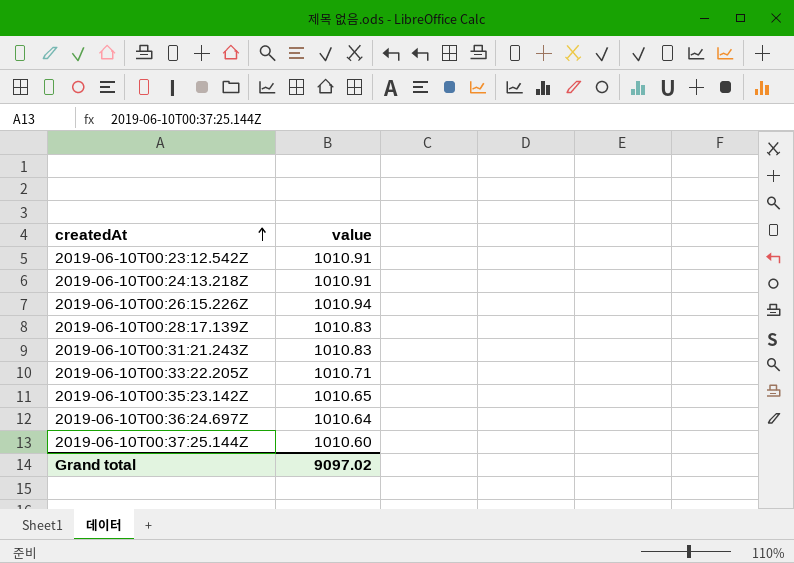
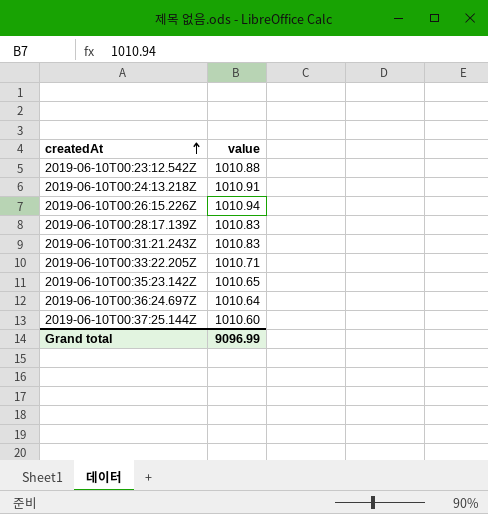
2019-06-10T00:23:12.542Z | value: 1010.91 -> 1010.88
Grand total | value: 9097.02 -> 9096.99

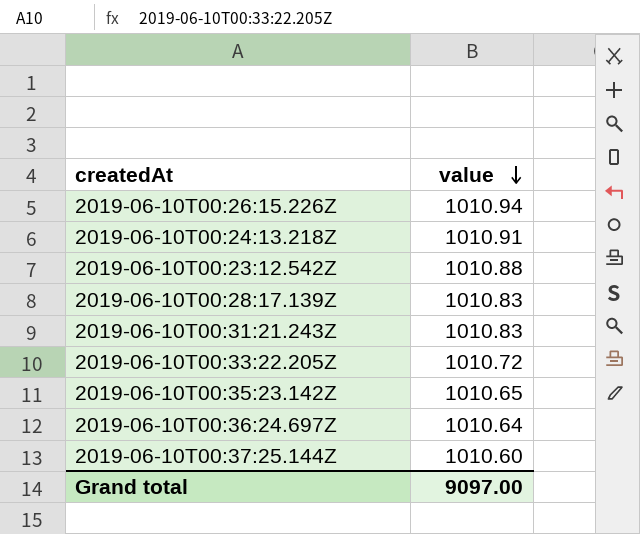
row order: createdAt ascending -> value descending
2019-06-10T00:33:22.205Z | value: 1010.71 -> 1010.72
Grand total | value: 9096.99 -> 9097.00

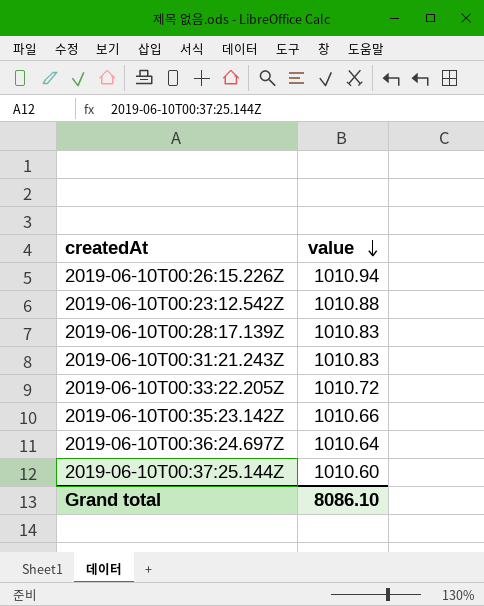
row 2019-06-10T00:24:13.218Z: 1010.91 -> none
2019-06-10T00:35:23.142Z | value: 1010.65 -> 1010.66
Grand total | value: 9097.00 -> 8086.10

